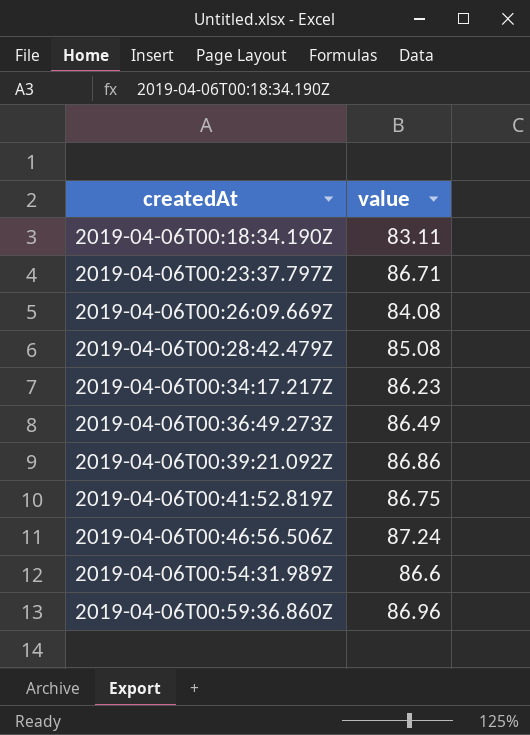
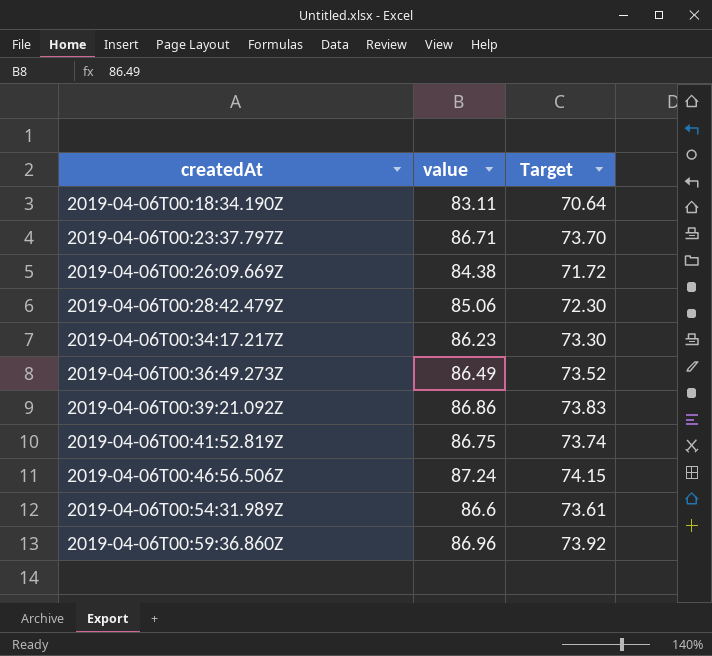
column Target | formula: none -> [value] * 0.85
2019-04-06T00:26:09.669Z | value: 84.08 -> 84.38
2019-04-06T00:28:42.479Z | value: 85.08 -> 85.06

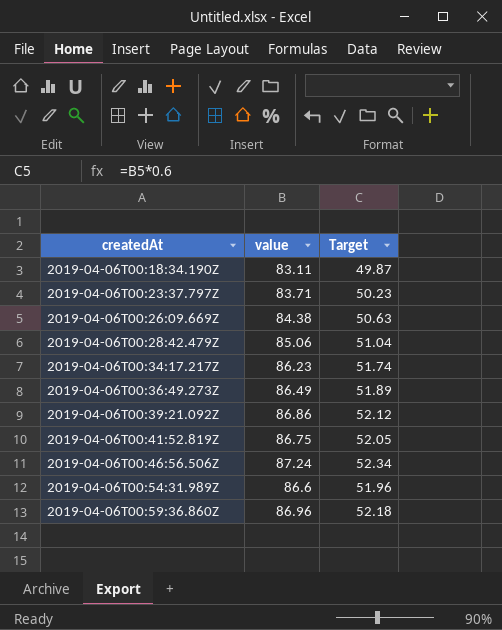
column Target | formula: [value] * 0.85 -> [value] * 0.6
2019-04-06T00:23:37.797Z | value: 86.71 -> 83.71

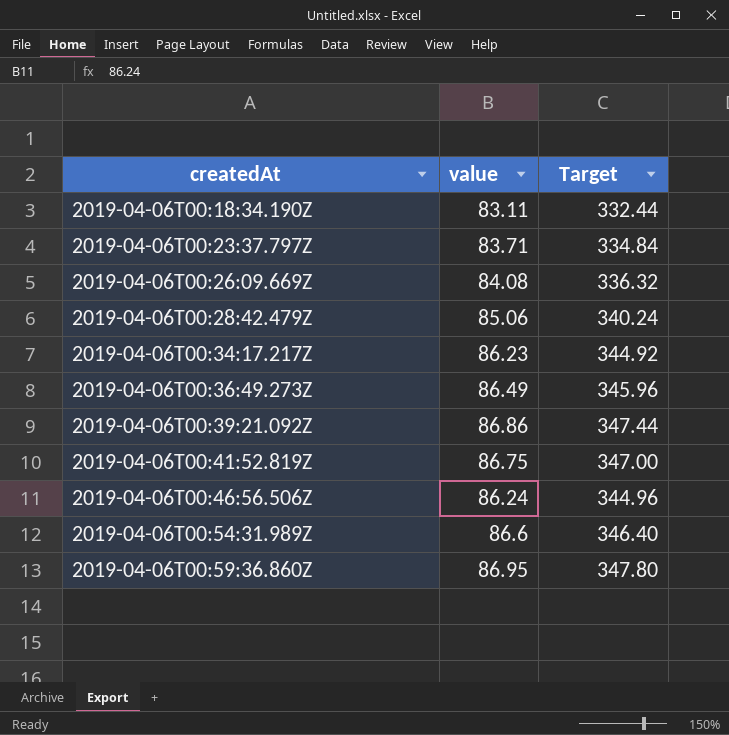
column Target | formula: [value] * 0.6 -> [value] * 4
2019-04-06T00:26:09.669Z | value: 84.38 -> 84.08
2019-04-06T00:46:56.506Z | value: 87.24 -> 86.24
2019-04-06T00:59:36.860Z | value: 86.96 -> 86.95

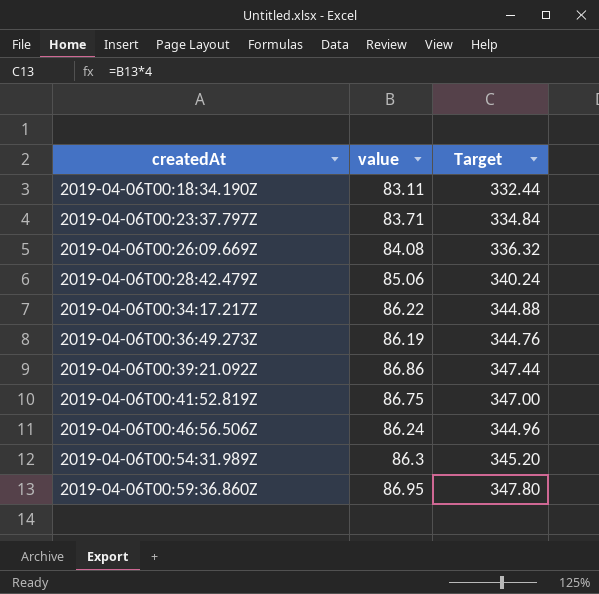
2019-04-06T00:34:17.217Z | value: 86.23 -> 86.22
2019-04-06T00:34:17.217Z | Target: 344.92 -> 344.88
2019-04-06T00:36:49.273Z | value: 86.49 -> 86.19
2019-04-06T00:36:49.273Z | Target: 345.96 -> 344.76
2019-04-06T00:54:31.989Z | value: 86.6 -> 86.3
2019-04-06T00:54:31.989Z | Target: 346.40 -> 345.20

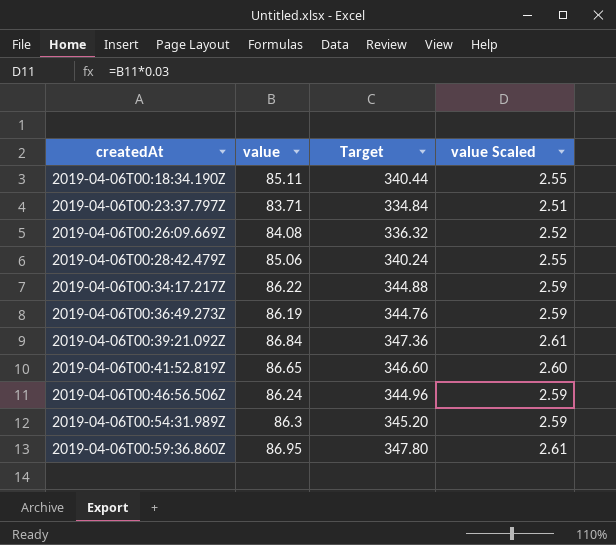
column value Scaled | formula: none -> [value] * 0.03
2019-04-06T00:18:34.190Z | value: 83.11 -> 85.11
2019-04-06T00:18:34.190Z | Target: 332.44 -> 340.44
2019-04-06T00:39:21.092Z | value: 86.86 -> 86.84
2019-04-06T00:39:21.092Z | Target: 347.44 -> 347.36
2019-04-06T00:41:52.819Z | value: 86.75 -> 86.65
2019-04-06T00:41:52.819Z | Target: 347.00 -> 346.60

